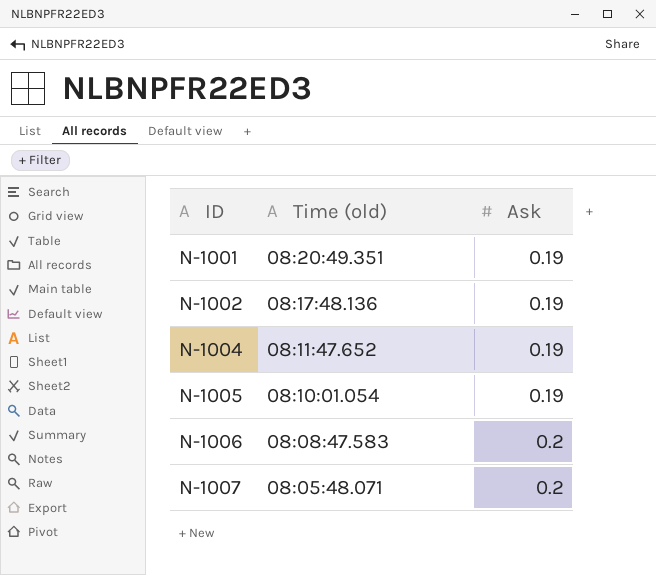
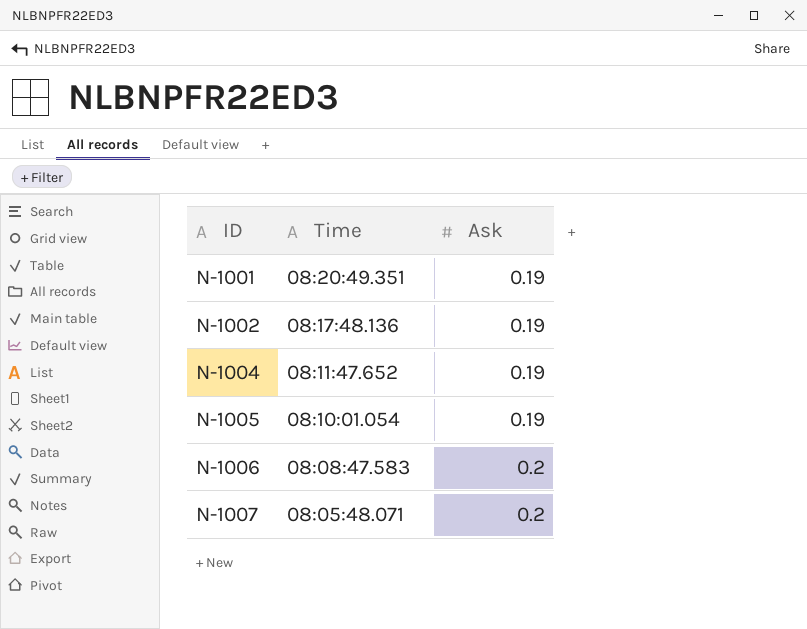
column name: Time (old) -> Time

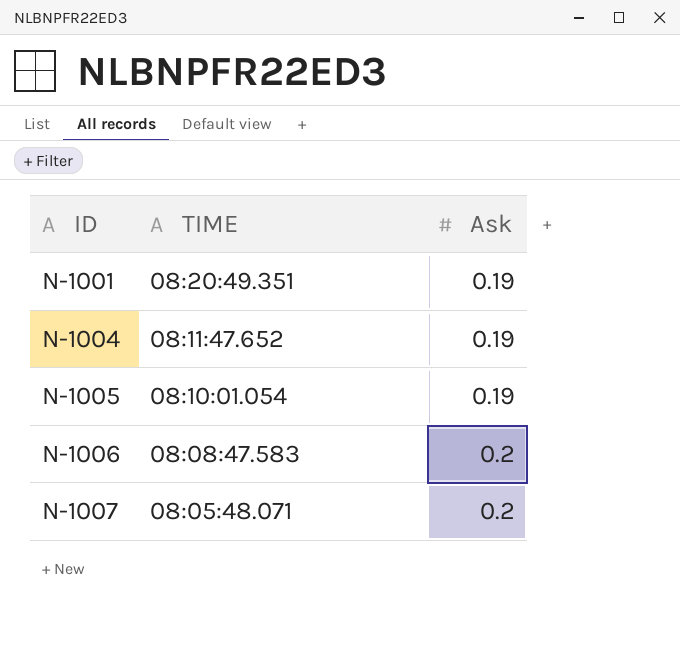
column name: Time -> TIME
row N-1002: 08:17:48.136 | 0.19 -> none

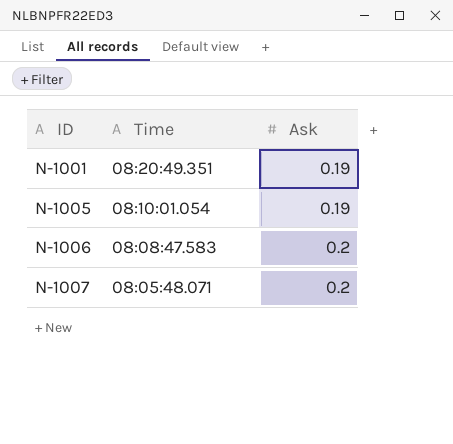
column name: TIME -> Time
row N-1004: 08:11:47.652 | 0.19 -> none

